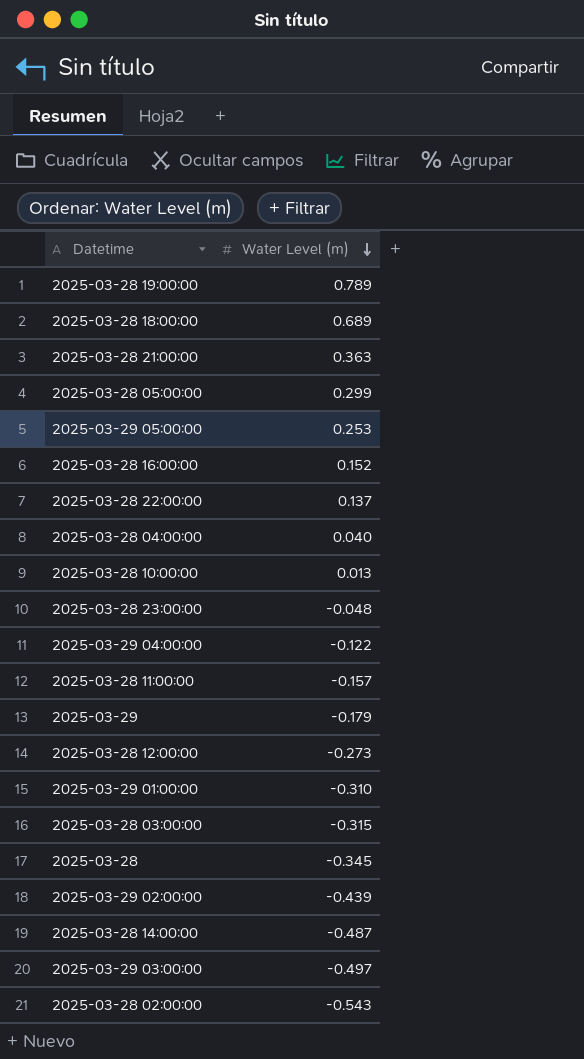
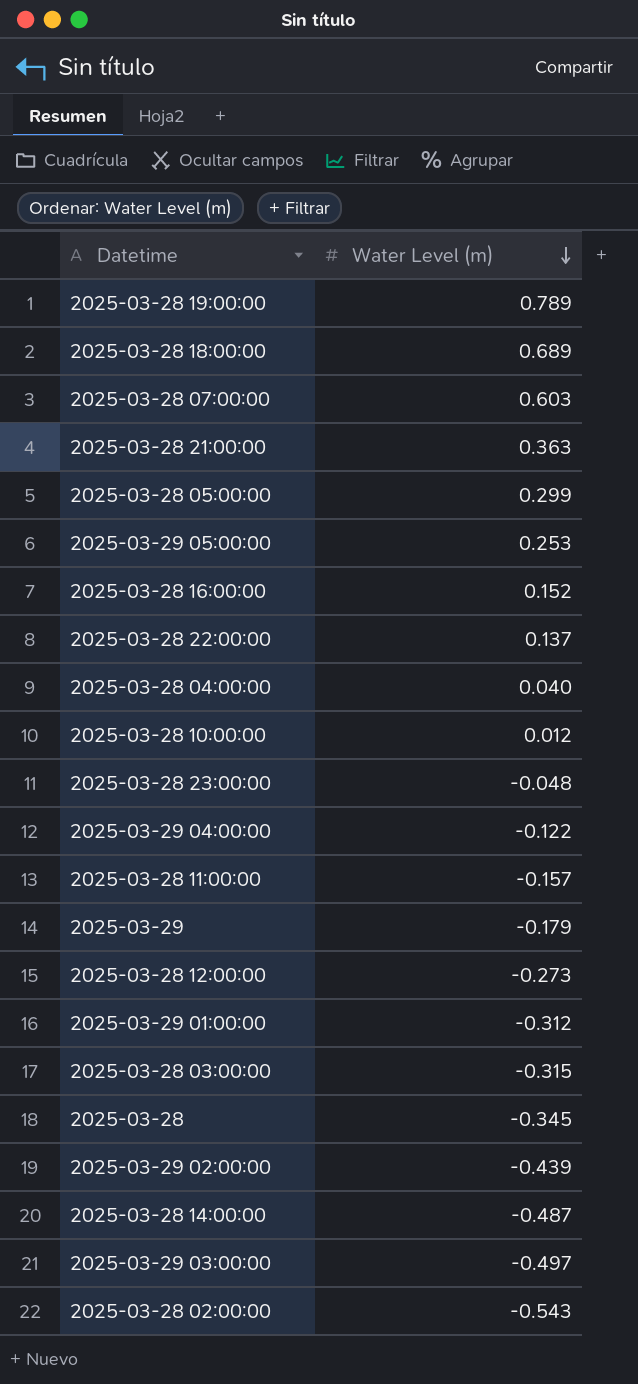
row 2025-03-28 07:00:00: none -> 0.603
2025-03-28 10:00:00 | Water Level (m): 0.013 -> 0.012
2025-03-29 01:00:00 | Water Level (m): -0.310 -> -0.312

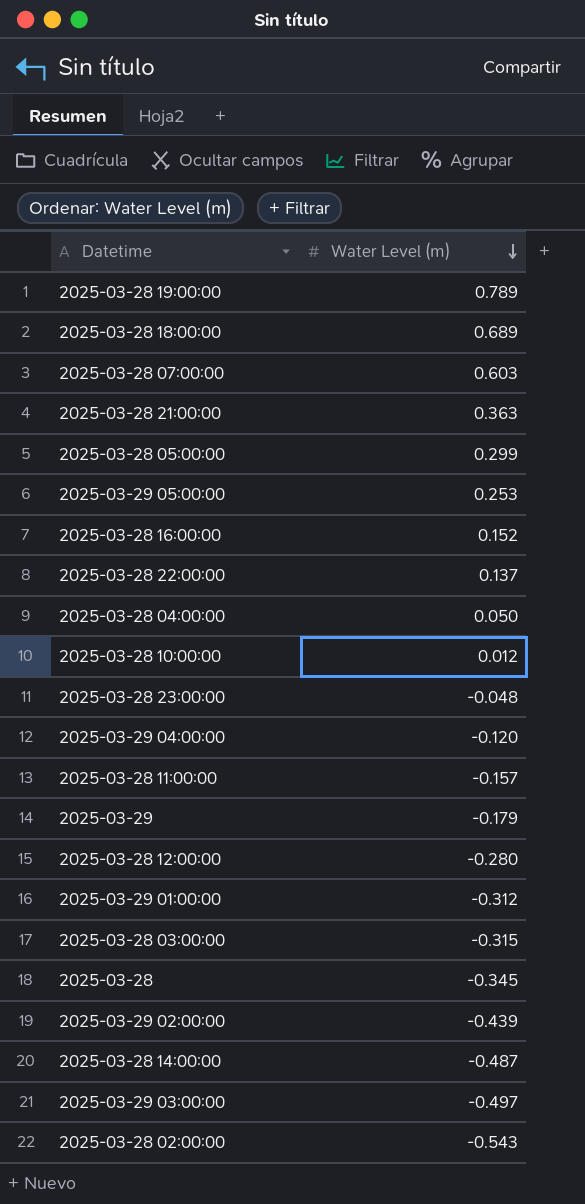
2025-03-28 04:00:00 | Water Level (m): 0.040 -> 0.050
2025-03-29 04:00:00 | Water Level (m): -0.122 -> -0.120
2025-03-28 12:00:00 | Water Level (m): -0.273 -> -0.280

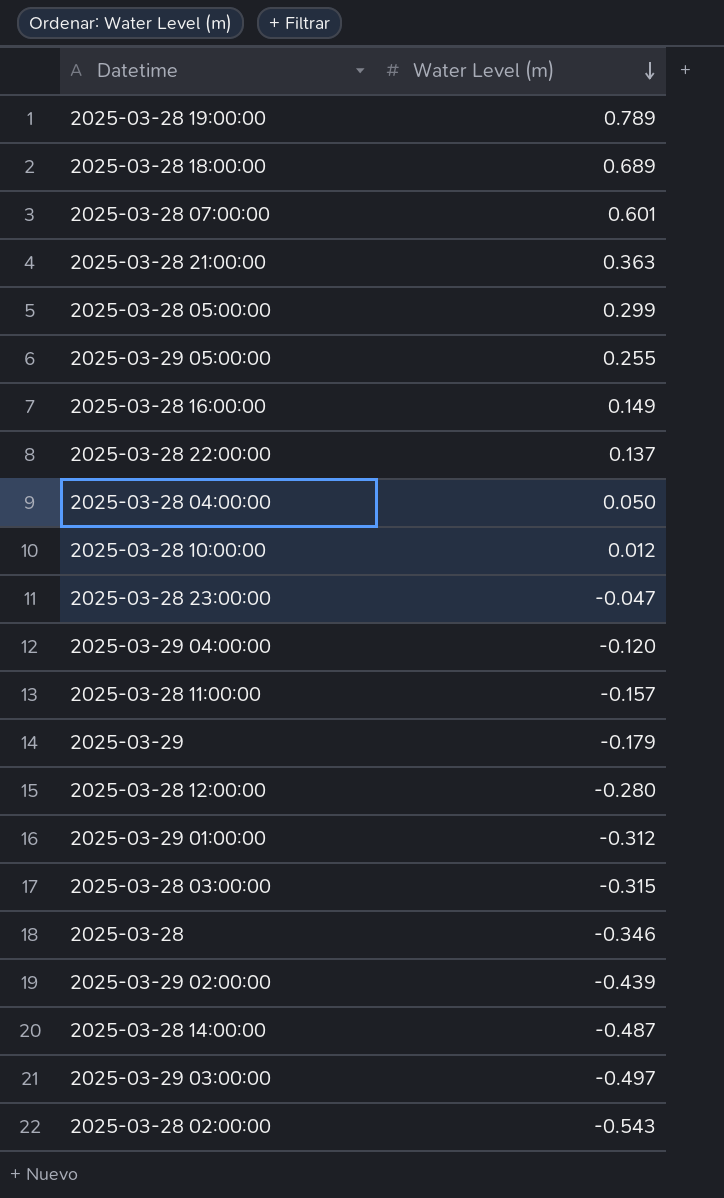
2025-03-28 07:00:00 | Water Level (m): 0.603 -> 0.601
2025-03-29 05:00:00 | Water Level (m): 0.253 -> 0.255
2025-03-28 16:00:00 | Water Level (m): 0.152 -> 0.149
2025-03-28 23:00:00 | Water Level (m): -0.048 -> -0.047
2025-03-28 | Water Level (m): -0.345 -> -0.346

